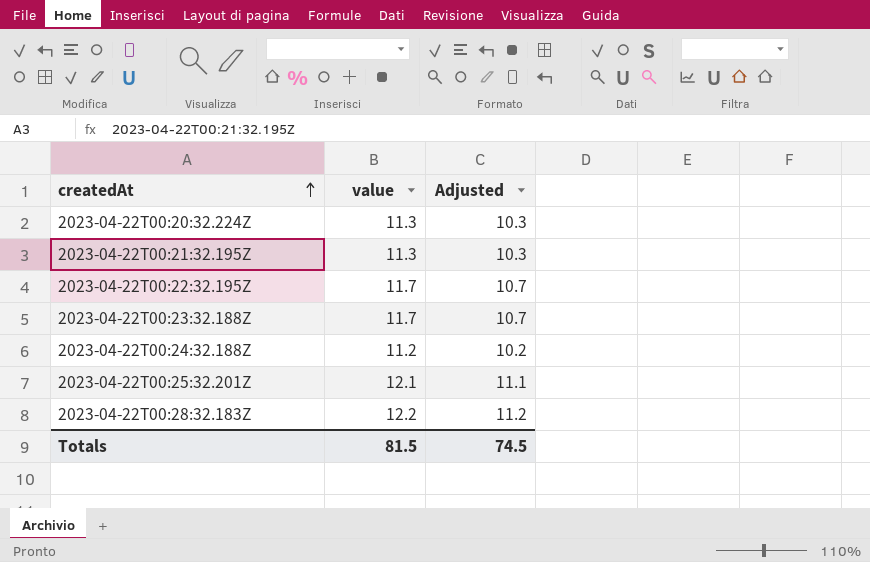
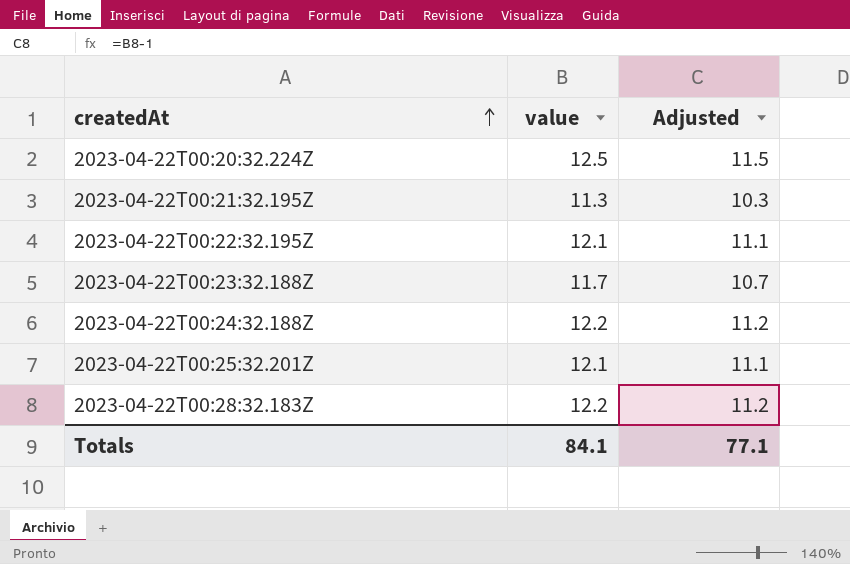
2023-04-22T00:20:32.224Z | value: 11.3 -> 12.5
2023-04-22T00:20:32.224Z | Adjusted: 10.3 -> 11.5
2023-04-22T00:22:32.195Z | value: 11.7 -> 12.1
2023-04-22T00:22:32.195Z | Adjusted: 10.7 -> 11.1
2023-04-22T00:24:32.188Z | value: 11.2 -> 12.2
2023-04-22T00:24:32.188Z | Adjusted: 10.2 -> 11.2
Totals | value: 81.5 -> 84.1
Totals | Adjusted: 74.5 -> 77.1

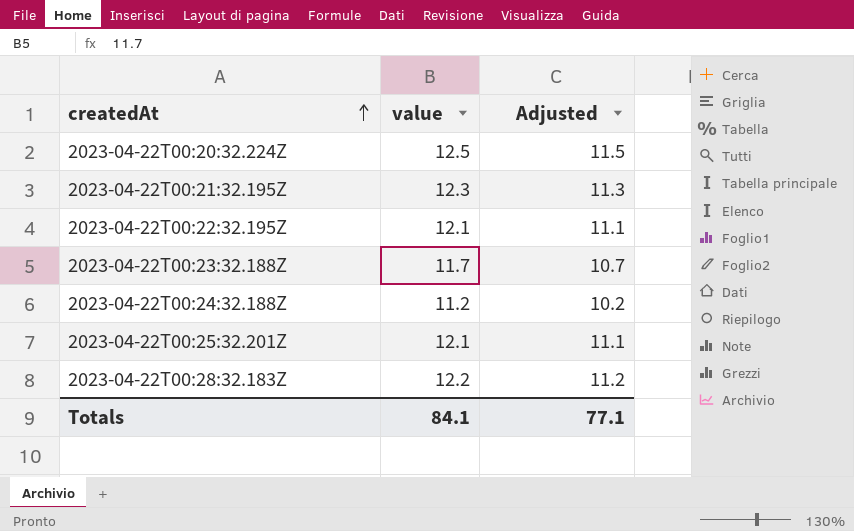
2023-04-22T00:21:32.195Z | value: 11.3 -> 12.3
2023-04-22T00:21:32.195Z | Adjusted: 10.3 -> 11.3
2023-04-22T00:24:32.188Z | value: 12.2 -> 11.2
2023-04-22T00:24:32.188Z | Adjusted: 11.2 -> 10.2

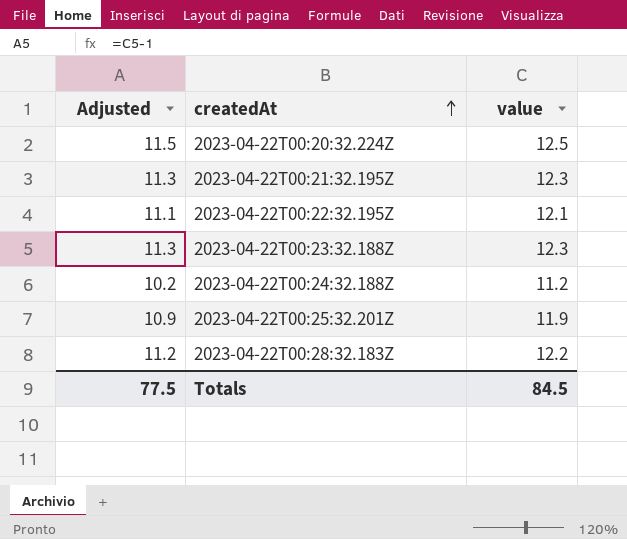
column Adjusted | position: 3 -> 1
2023-04-22T00:23:32.188Z | Adjusted: 10.7 -> 11.3
2023-04-22T00:23:32.188Z | value: 11.7 -> 12.3
2023-04-22T00:25:32.201Z | Adjusted: 11.1 -> 10.9
2023-04-22T00:25:32.201Z | value: 12.1 -> 11.9
Totals | Adjusted: 77.1 -> 77.5
Totals | value: 84.1 -> 84.5

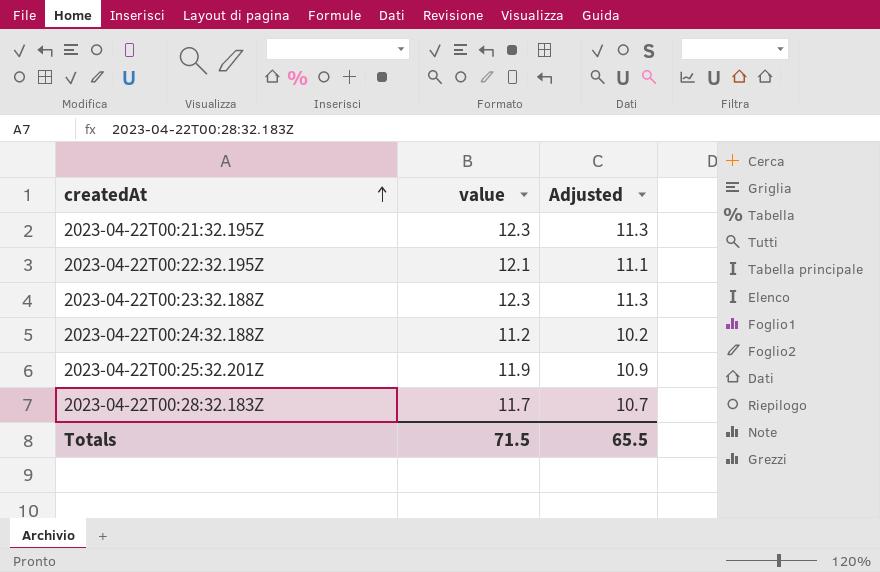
column Adjusted | position: 1 -> 3
row 2023-04-22T00:20:32.224Z: 11.5 | 12.5 -> none
2023-04-22T00:28:32.183Z | value: 12.2 -> 11.7
2023-04-22T00:28:32.183Z | Adjusted: 11.2 -> 10.7
Totals | value: 84.5 -> 71.5
Totals | Adjusted: 77.5 -> 65.5

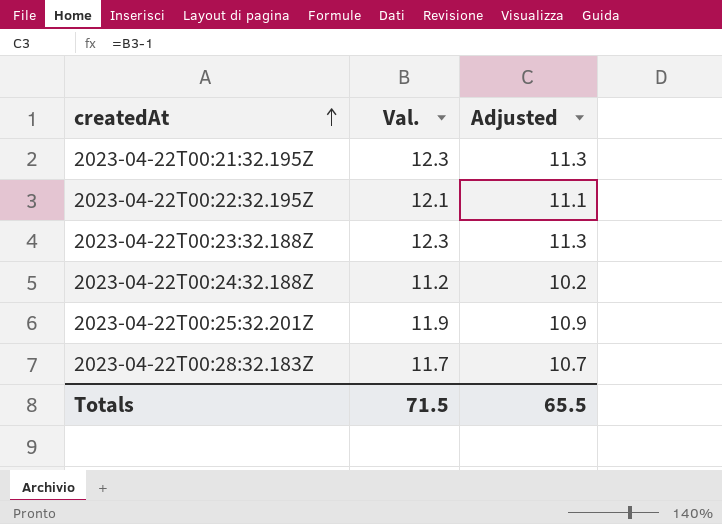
column name: value -> Val.

